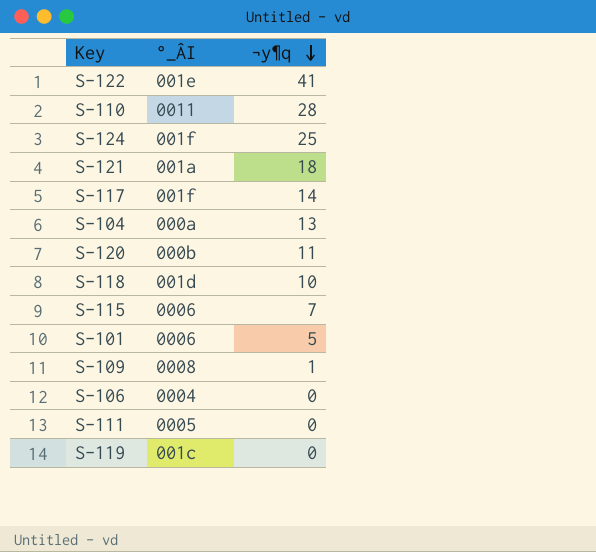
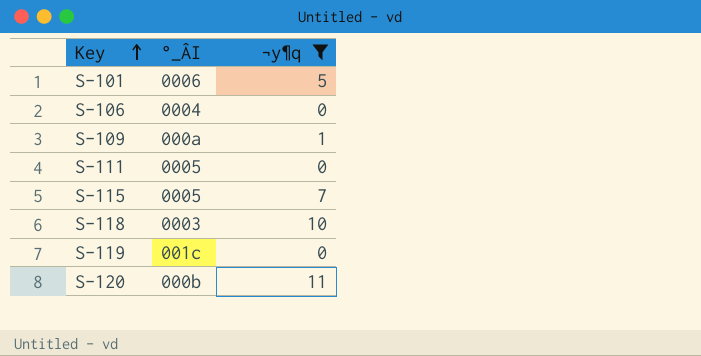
filter: none -> ¬y¶q <= 11
row order: ¬y¶q descending -> Key ascending
S-109 | °_ÂI: 0008 -> 000a
S-115 | °_ÂI: 0006 -> 0005
S-118 | °_ÂI: 001d -> 0003

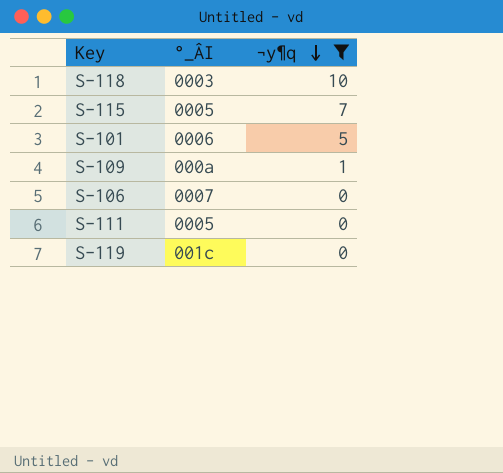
row order: Key ascending -> ¬y¶q descending
row S-120: 000b | 11 -> none
S-106 | °_ÂI: 0004 -> 0007

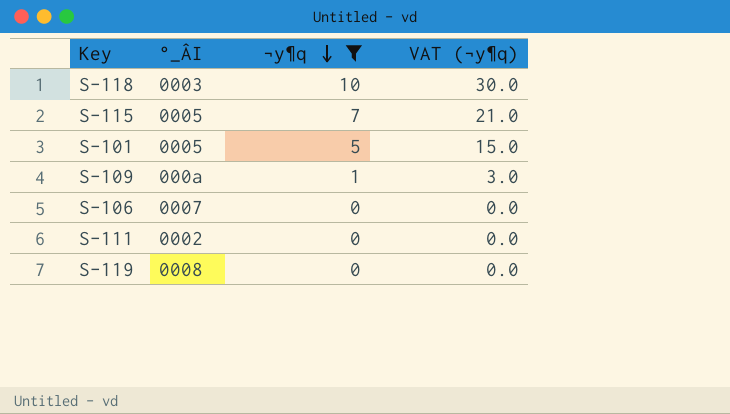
column VAT (¬y¶q) | formula: none -> [¬y¶q] * 3
S-101 | °_ÂI: 0006 -> 0005
S-111 | °_ÂI: 0005 -> 0002
S-119 | °_ÂI: 001c -> 0008

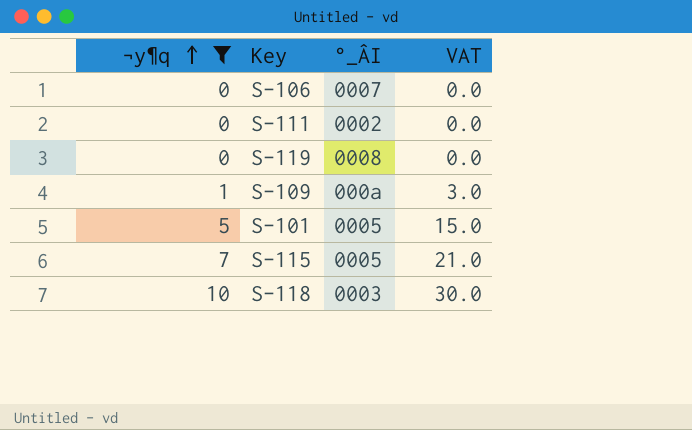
row order: ¬y¶q descending -> ¬y¶q ascending
column ¬y¶q | position: 3 -> 1
column name: VAT (¬y¶q) -> VAT

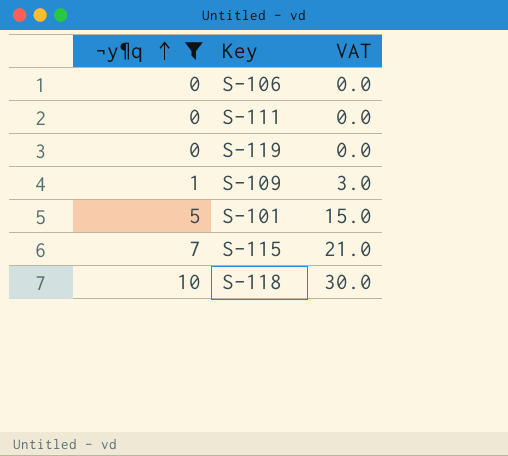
column °_ÂI | position: 3 -> none

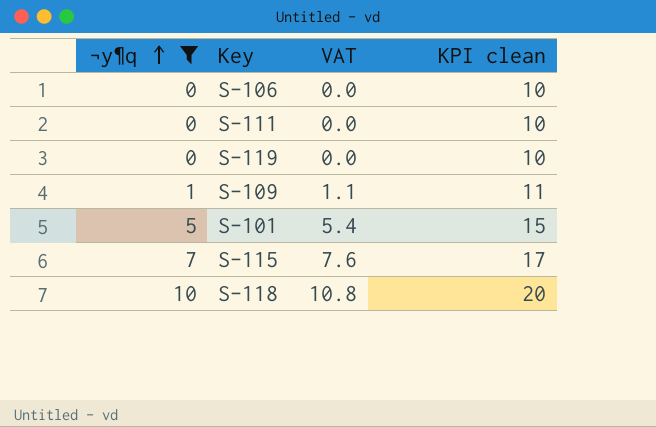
column VAT | formula: [¬y¶q] * 3 -> [¬y¶q] * 1.08
column KPI clean | formula: none -> [¬y¶q] + 10

